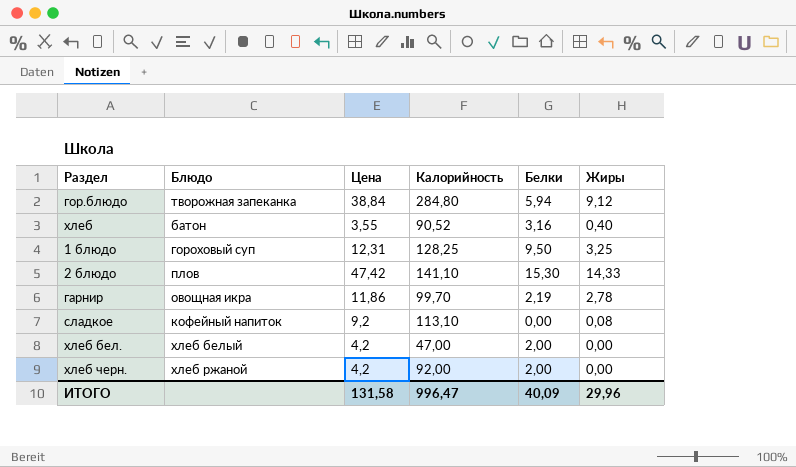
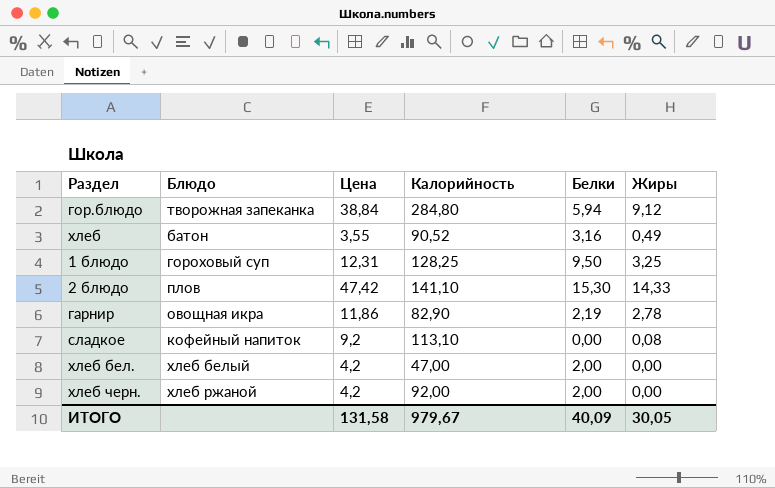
хлеб | Жиры: 0,40 -> 0,49
гарнир | Калорийность: 99,70 -> 82,90
ИТОГО | Калорийность: 996,47 -> 979,67
ИТОГО | Жиры: 29,96 -> 30,05

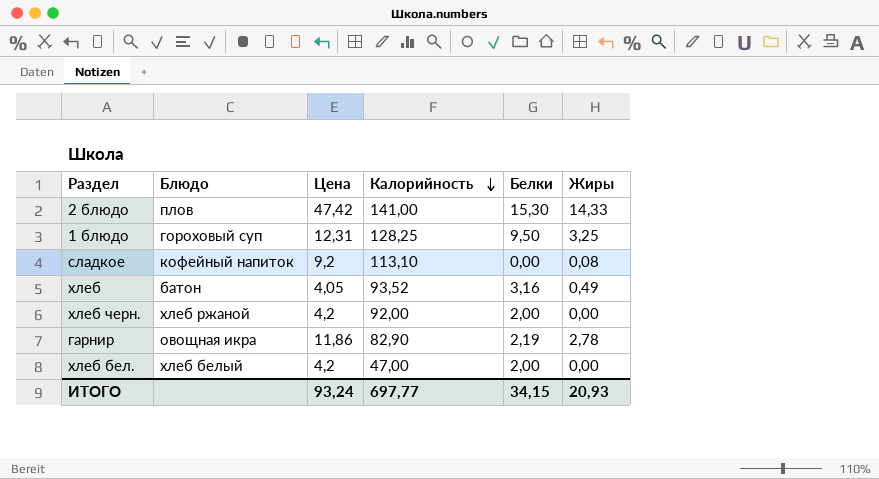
row order: none -> Калорийность descending
row гор.блюдо: творожная запеканка | 38,84 | 284,80 | 5,94 | 9,12 -> none
2 блюдо | Калорийность: 141,10 -> 141,00
хлеб | Цена: 3,55 -> 4,05
хлеб | Калорийность: 90,52 -> 93,52
ИТОГО | Цена: 131,58 -> 93,24
ИТОГО | Калорийность: 979,67 -> 697,77
ИТОГО | Белки: 40,09 -> 34,15
ИТОГО | Жиры: 30,05 -> 20,93

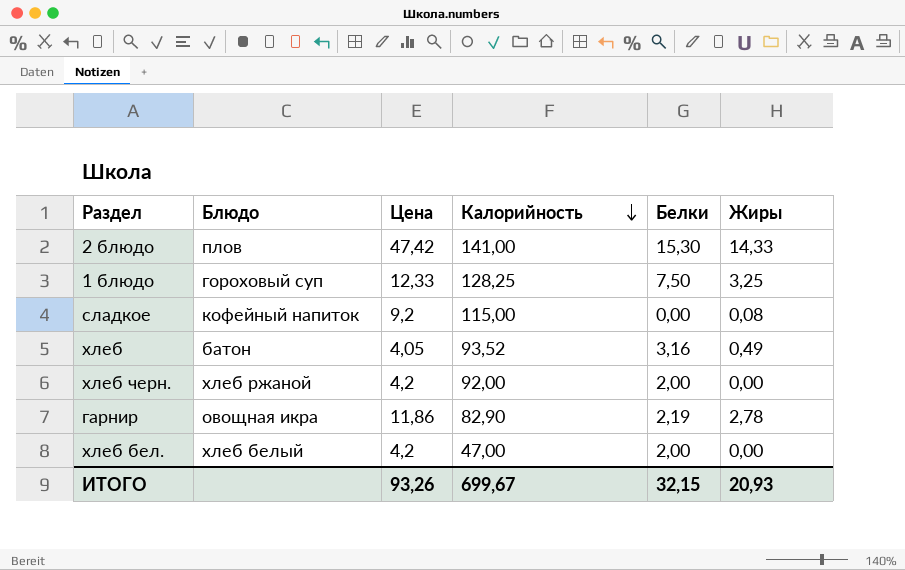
1 блюдо | Цена: 12,31 -> 12,33
1 блюдо | Белки: 9,50 -> 7,50
сладкое | Калорийность: 113,10 -> 115,00
ИТОГО | Цена: 93,24 -> 93,26
ИТОГО | Калорийность: 697,77 -> 699,67
ИТОГО | Белки: 34,15 -> 32,15

